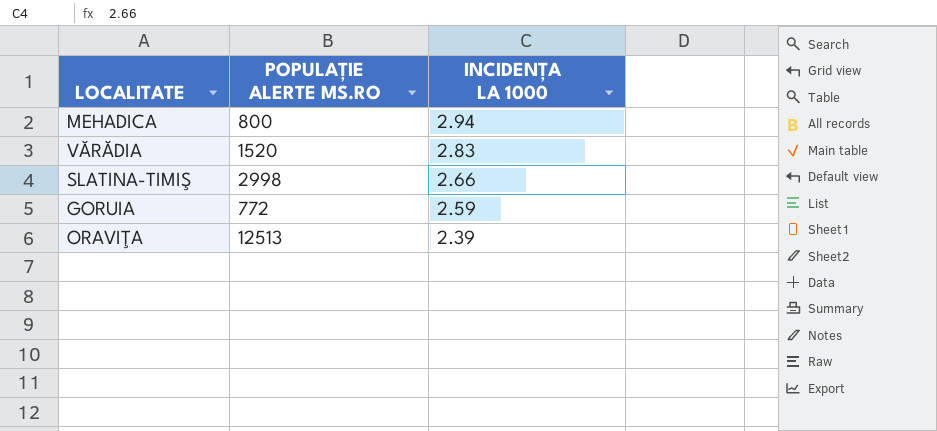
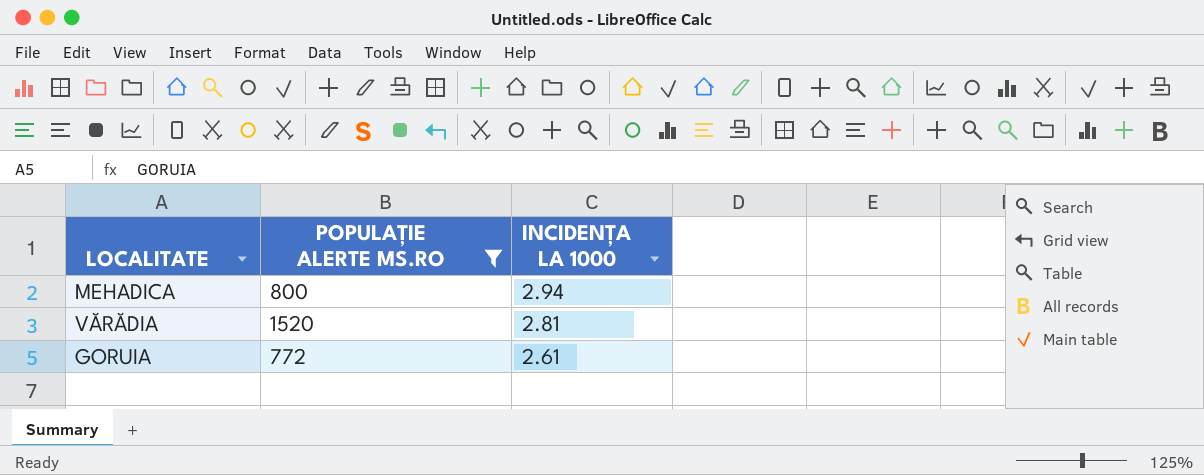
filter: none -> POPULAȚIE ALERTE MS.RO <= 1520
VĂRĂDIA | INCIDENȚA LA 1000: 2.83 -> 2.81
GORUIA | INCIDENȚA LA 1000: 2.59 -> 2.61

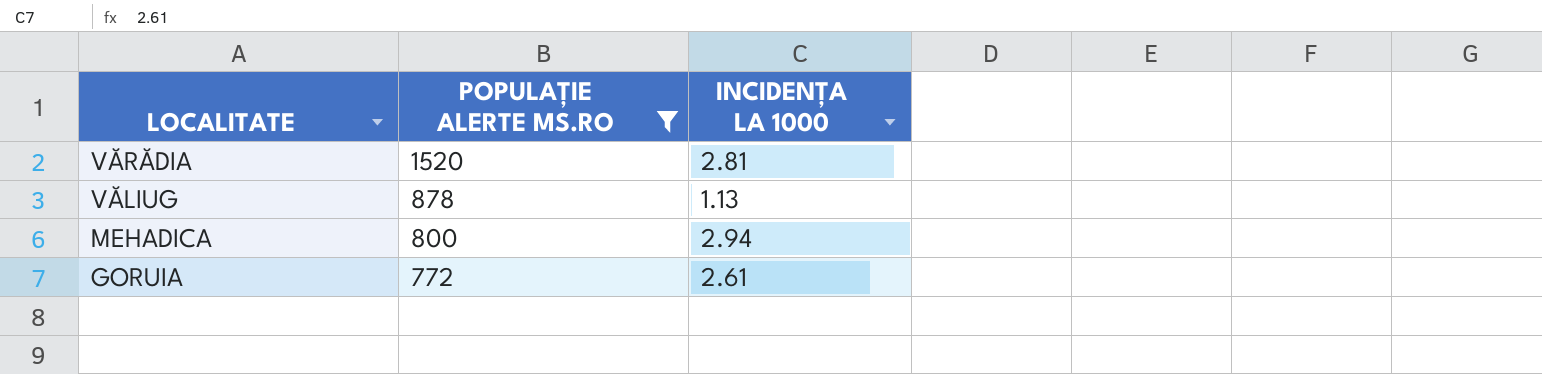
row order: INCIDENȚA LA 1000 descending -> LOCALITATE descending
row VĂLIUG: none -> 878 | 1.13

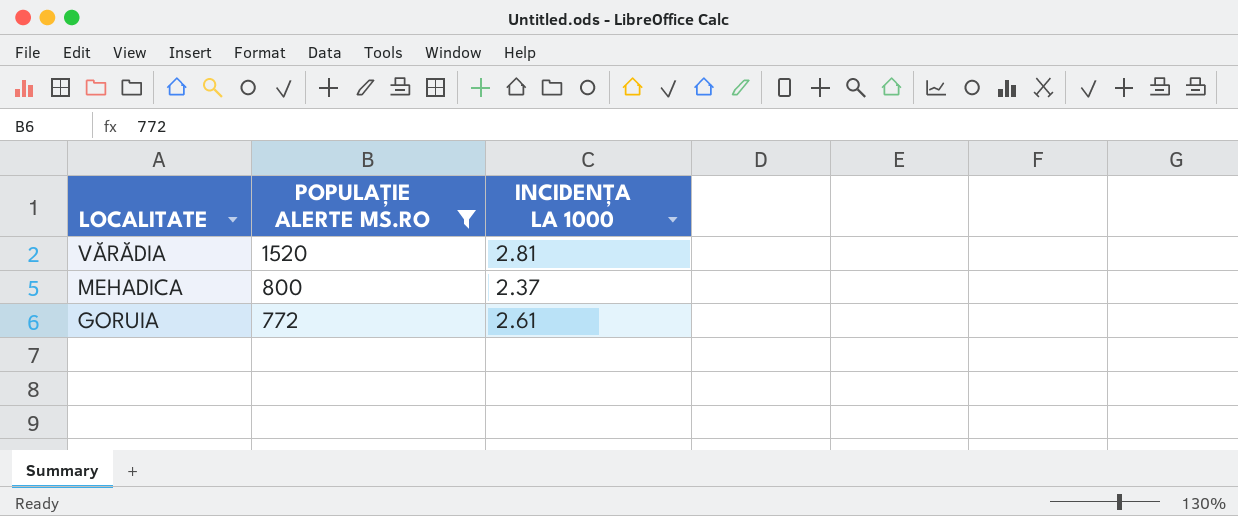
row VĂLIUG: 878 | 1.13 -> none
MEHADICA | INCIDENȚA LA 1000: 2.94 -> 2.37

